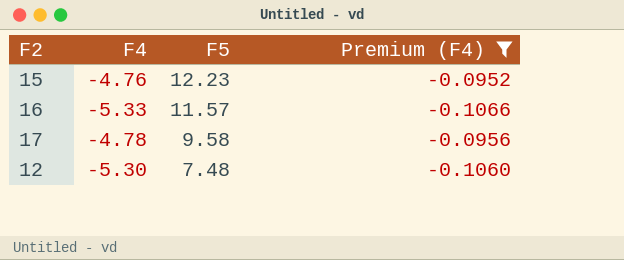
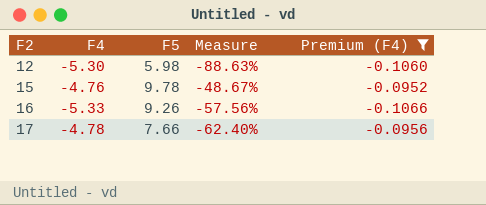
row order: F5 descending -> F2 ascending
column Measure | formula: none -> [F4] / [F5]
12 | F5: 7.48 -> 5.98
15 | F5: 12.23 -> 9.78
16 | F5: 11.57 -> 9.26
17 | F5: 9.58 -> 7.66

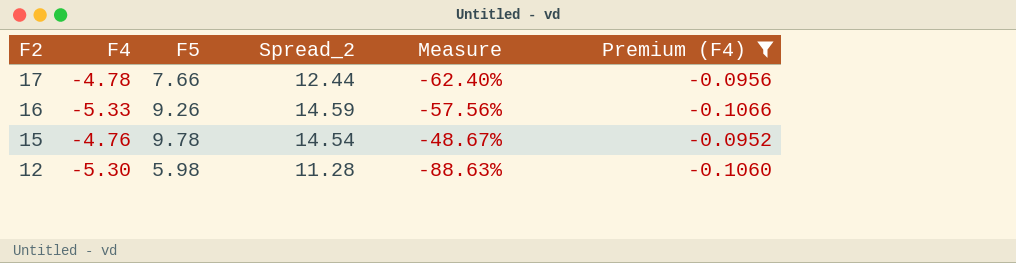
row order: F2 ascending -> F2 descending
column Spread_2 | formula: none -> [F5] - [F4]

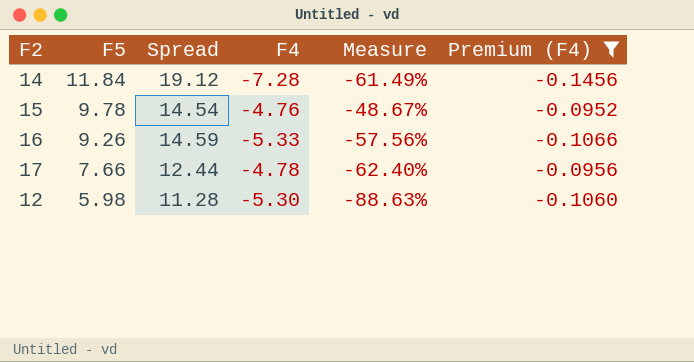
row order: F2 descending -> F5 descending
column name: Spread_2 -> Spread
column F4 | position: 2 -> 4
row 14: none -> 11.84 | 19.12 | -7.28 | -61.49% | -0.1456

